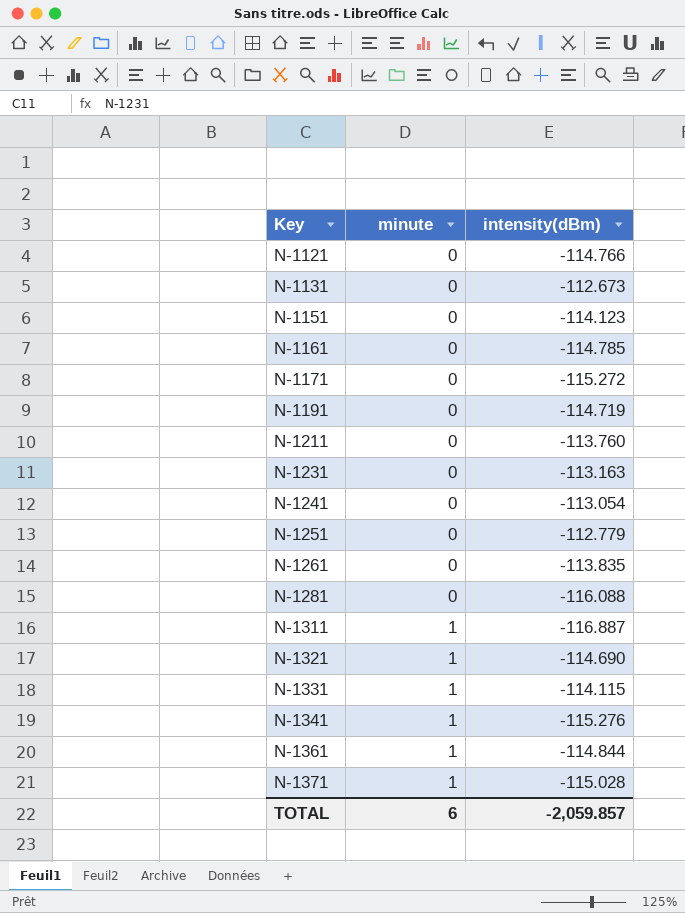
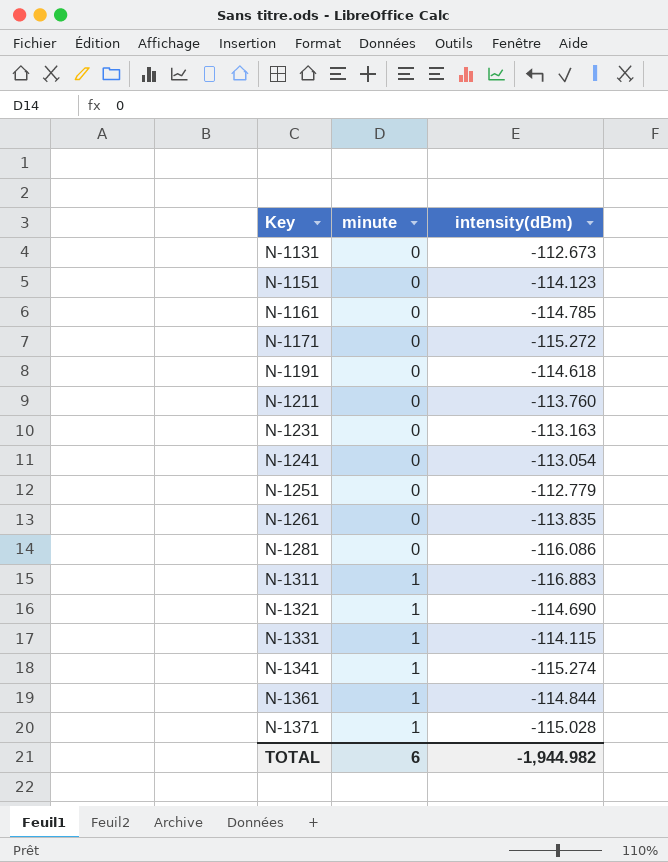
row N-1121: 0 | -114.766 -> none
N-1191 | intensity(dBm): -114.719 -> -114.618
N-1281 | intensity(dBm): -116.088 -> -116.086
N-1311 | intensity(dBm): -116.887 -> -116.883
N-1341 | intensity(dBm): -115.276 -> -115.274
TOTAL | intensity(dBm): -2,059.857 -> -1,944.982

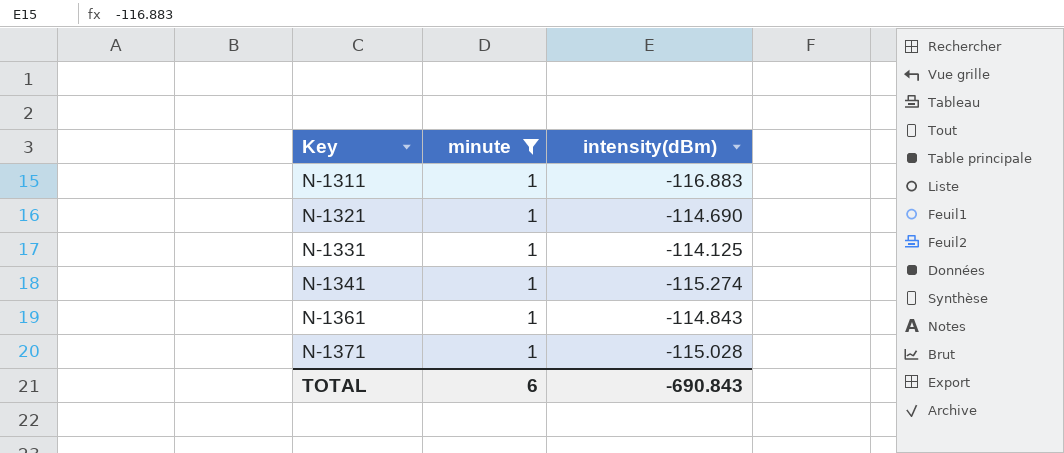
filter: none -> minute = 1
N-1331 | intensity(dBm): -114.115 -> -114.125
N-1361 | intensity(dBm): -114.844 -> -114.843
TOTAL | intensity(dBm): -1,944.982 -> -690.843

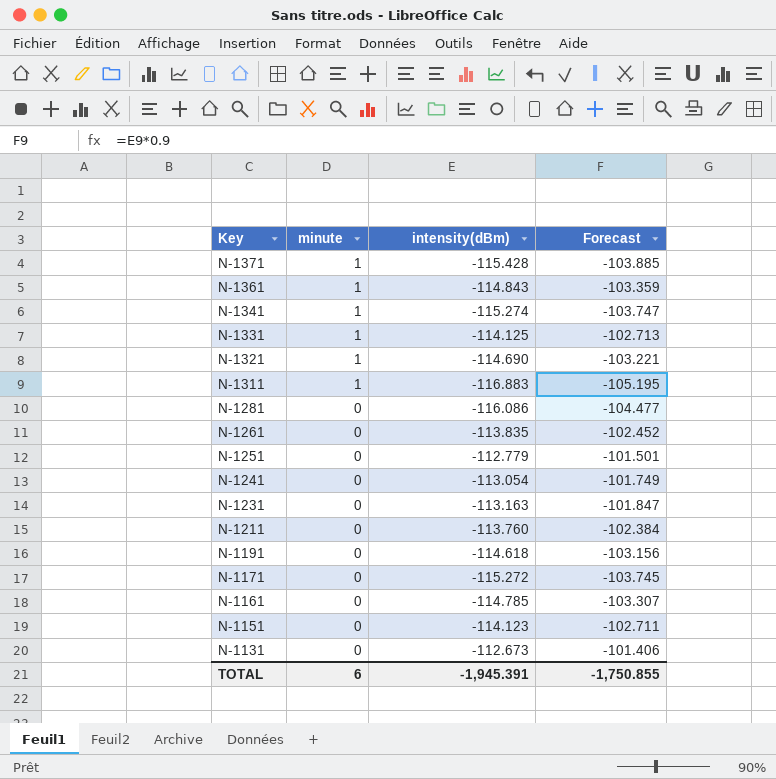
filter: minute = 1 -> none
row order: Key ascending -> Key descending
column Forecast | formula: none -> [intensity(dBm)] * 0.9
N-1371 | intensity(dBm): -115.028 -> -115.428
TOTAL | intensity(dBm): -690.843 -> -1,945.391

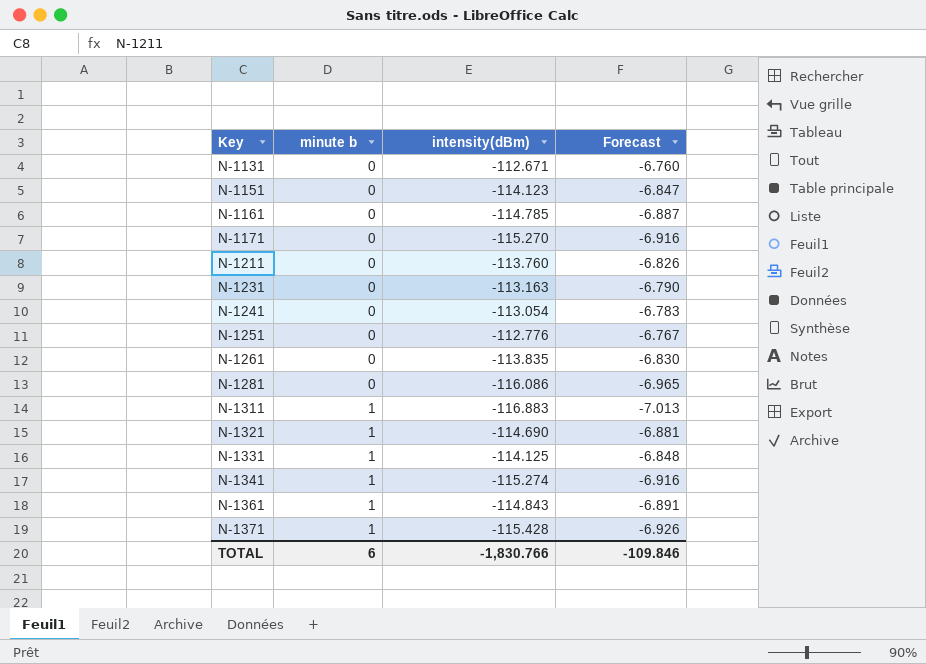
row order: Key descending -> Key ascending
column name: minute -> minute b
column Forecast | formula: [intensity(dBm)] * 0.9 -> [intensity(dBm)] * 0.06
row N-1191: 0 | -114.618 | -103.156 -> none
N-1131 | intensity(dBm): -112.673 -> -112.671
N-1171 | intensity(dBm): -115.272 -> -115.270
N-1251 | intensity(dBm): -112.779 -> -112.776
TOTAL | intensity(dBm): -1,945.391 -> -1,830.766
TOTAL | Forecast: -1,750.855 -> -109.846

